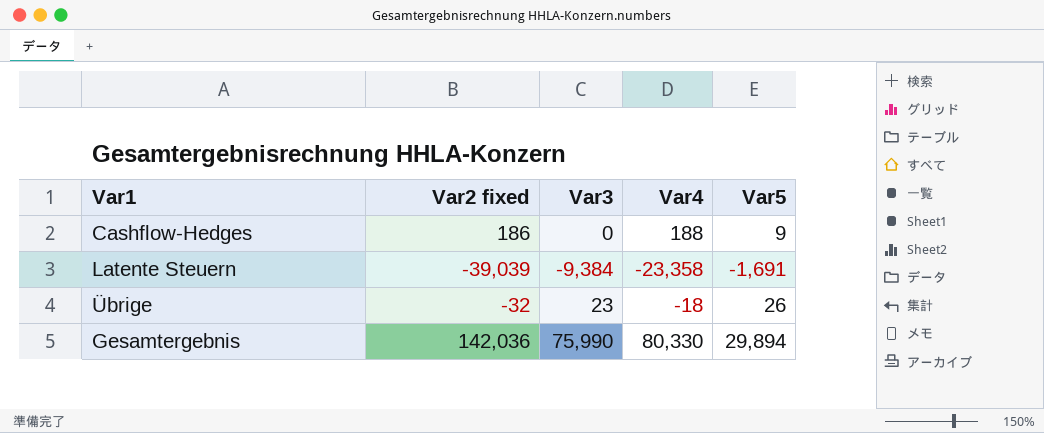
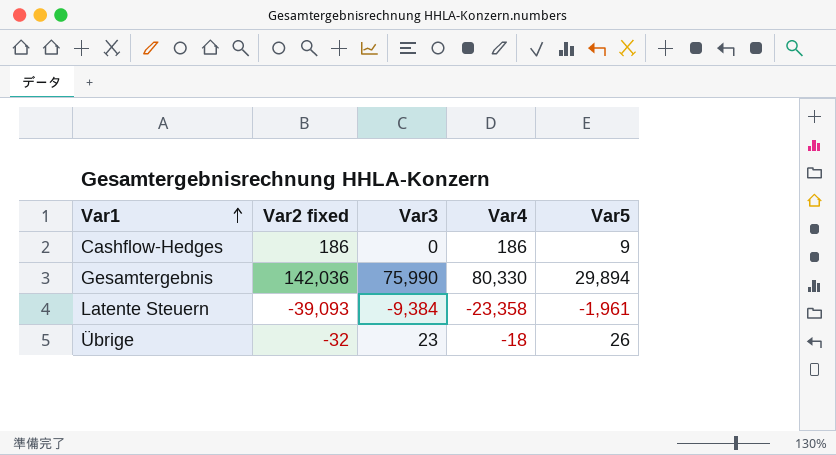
row order: none -> Var1 ascending
Cashflow-Hedges | Var4: 188 -> 186
Latente Steuern | Var2 fixed: -39,039 -> -39,093
Latente Steuern | Var5: -1,691 -> -1,961

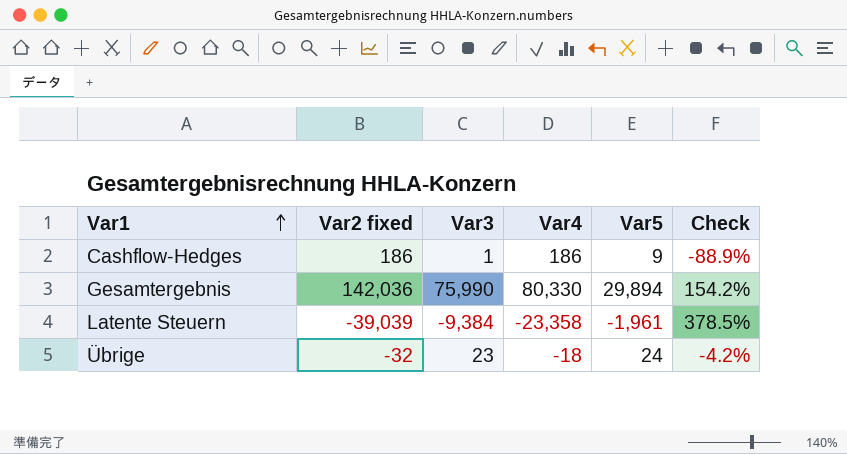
column Check | formula: none -> ([Var3] - [Var5]) / [Var5]
Cashflow-Hedges | Var3: 0 -> 1
Latente Steuern | Var2 fixed: -39,093 -> -39,039
Übrige | Var5: 26 -> 24

